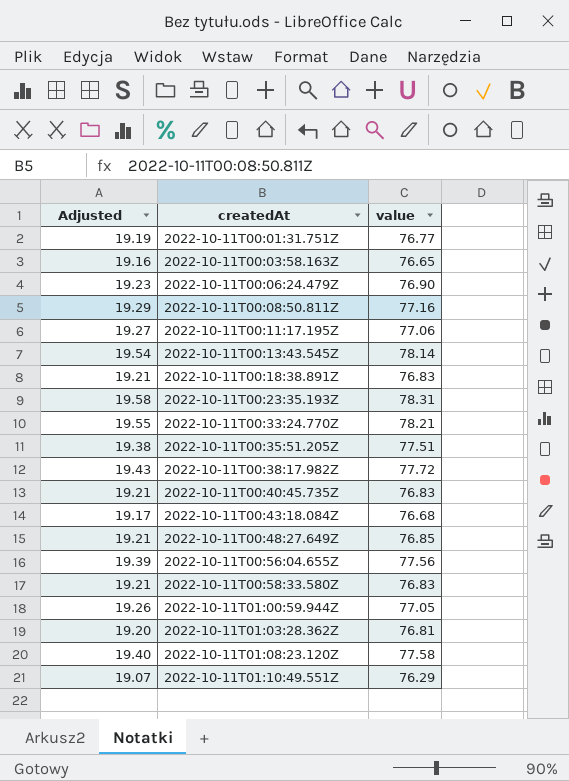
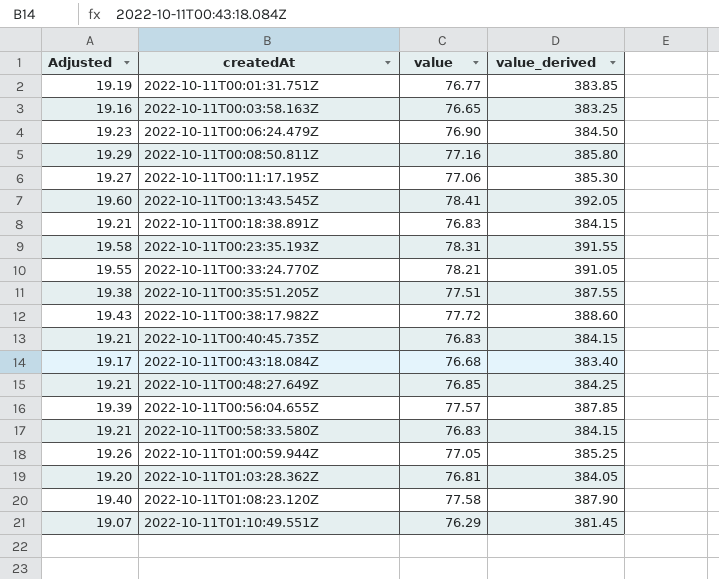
column value_derived | formula: none -> [value] * 5
2022-10-11T00:13:43.545Z | Adjusted: 19.54 -> 19.60
2022-10-11T00:13:43.545Z | value: 78.14 -> 78.41
2022-10-11T00:56:04.655Z | value: 77.56 -> 77.57

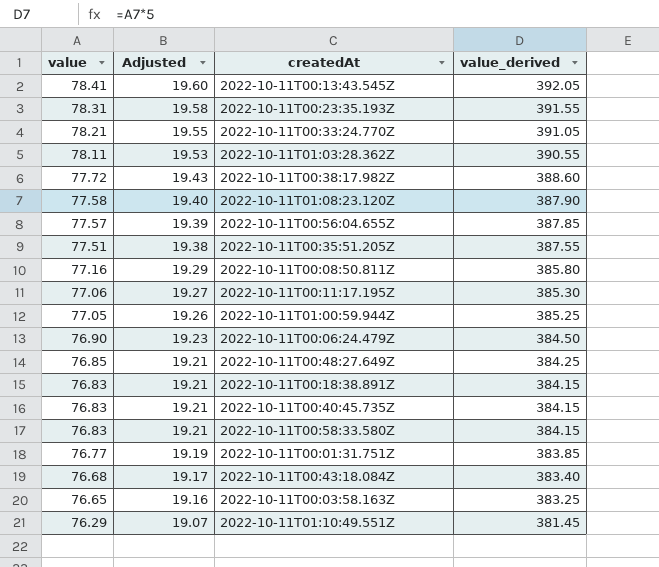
row order: createdAt ascending -> value descending
column value | position: 3 -> 1
2022-10-11T01:03:28.362Z | value: 76.81 -> 78.11
2022-10-11T01:03:28.362Z | Adjusted: 19.20 -> 19.53
2022-10-11T01:03:28.362Z | value_derived: 384.05 -> 390.55

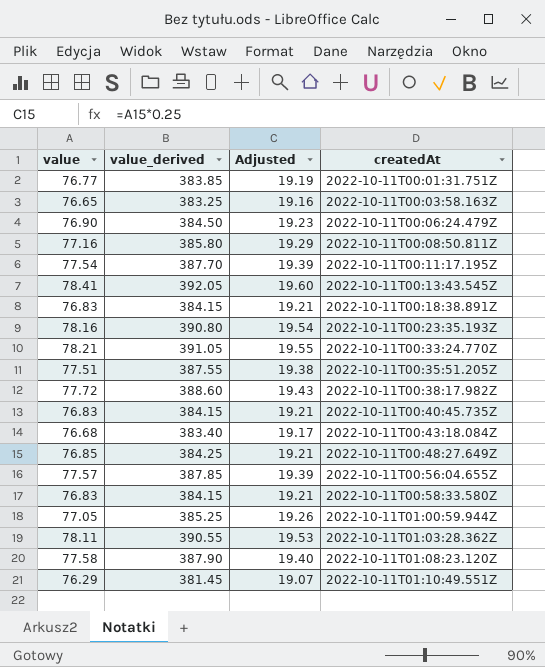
row order: value descending -> createdAt ascending
column value_derived | position: 4 -> 2
2022-10-11T00:11:17.195Z | value: 77.06 -> 77.54
2022-10-11T00:11:17.195Z | value_derived: 385.30 -> 387.70
2022-10-11T00:11:17.195Z | Adjusted: 19.27 -> 19.39
2022-10-11T00:23:35.193Z | value: 78.31 -> 78.16
2022-10-11T00:23:35.193Z | value_derived: 391.55 -> 390.80
2022-10-11T00:23:35.193Z | Adjusted: 19.58 -> 19.54

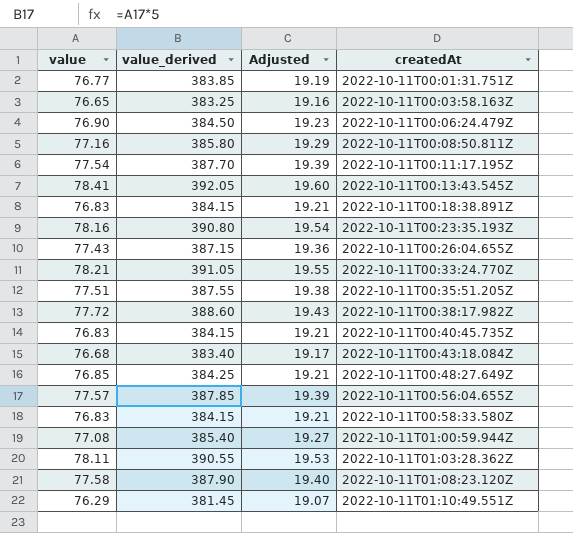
row 2022-10-11T00:26:04.655Z: none -> 77.43 | 387.15 | 19.36
2022-10-11T01:00:59.944Z | value: 77.05 -> 77.08
2022-10-11T01:00:59.944Z | value_derived: 385.25 -> 385.40
2022-10-11T01:00:59.944Z | Adjusted: 19.26 -> 19.27

